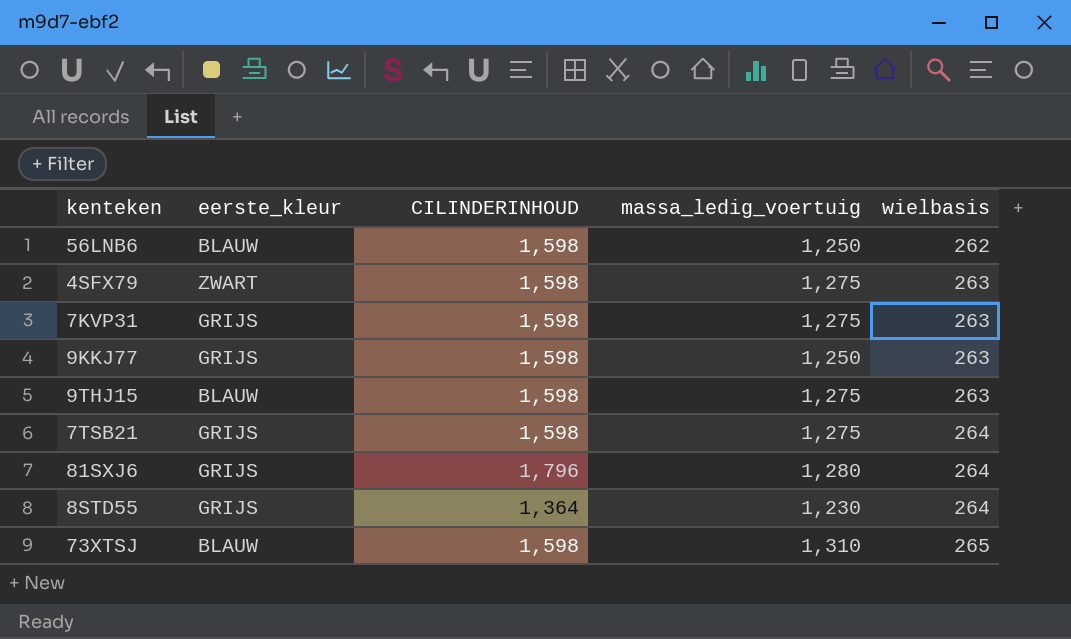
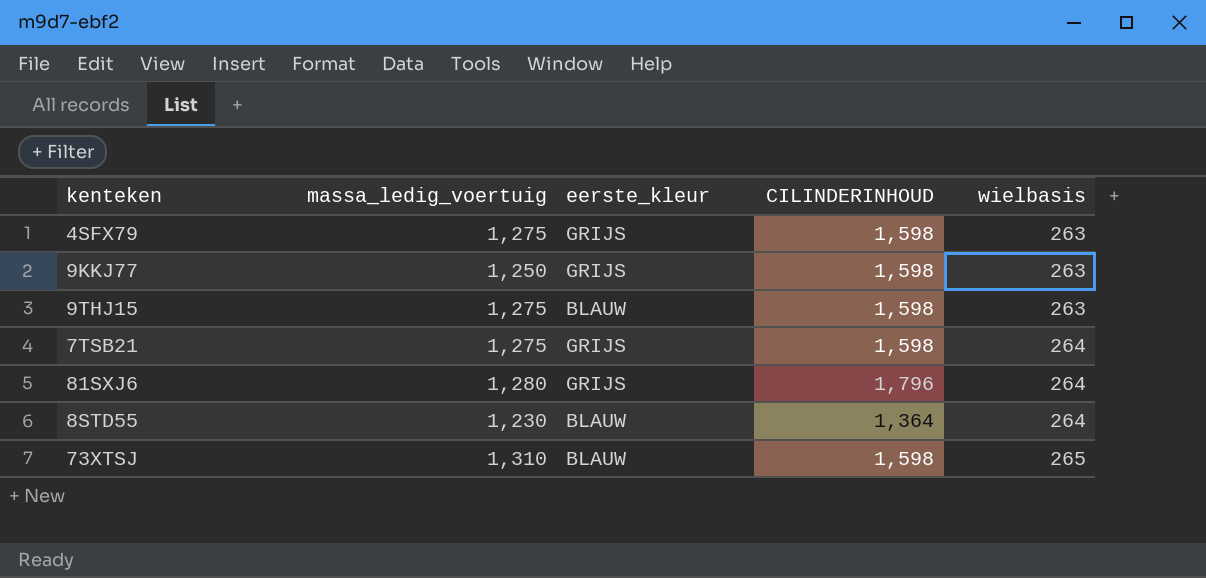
column massa_ledig_voertuig | position: 4 -> 2
row 56LNB6: BLAUW | 1,598 | 1,250 | 262 -> none
row 7KVP31: GRIJS | 1,598 | 1,275 | 263 -> none
4SFX79 | eerste_kleur: ZWART -> GRIJS
8STD55 | eerste_kleur: GRIJS -> BLAUW

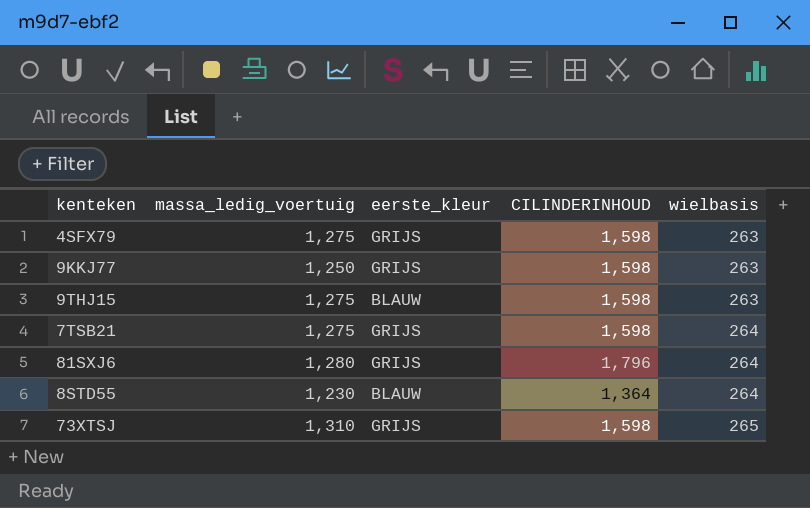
73XTSJ | eerste_kleur: BLAUW -> GRIJS

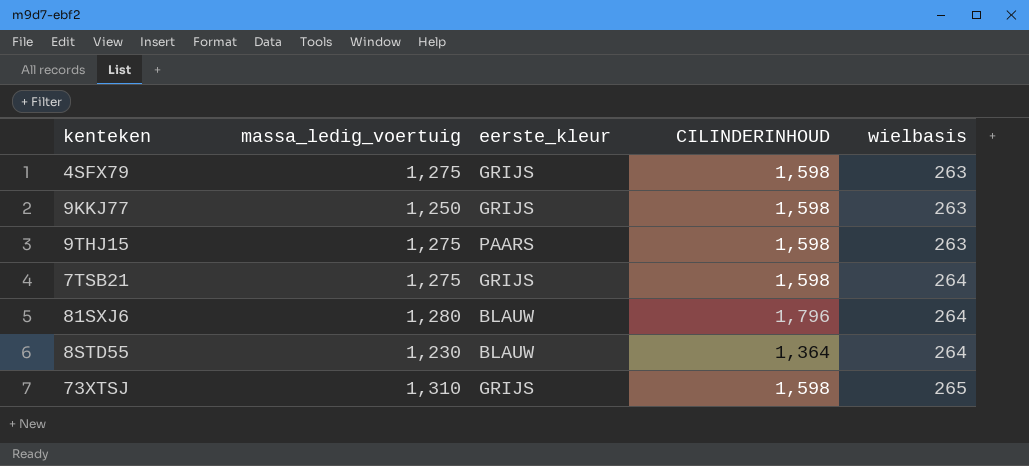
9THJ15 | eerste_kleur: BLAUW -> PAARS
81SXJ6 | eerste_kleur: GRIJS -> BLAUW

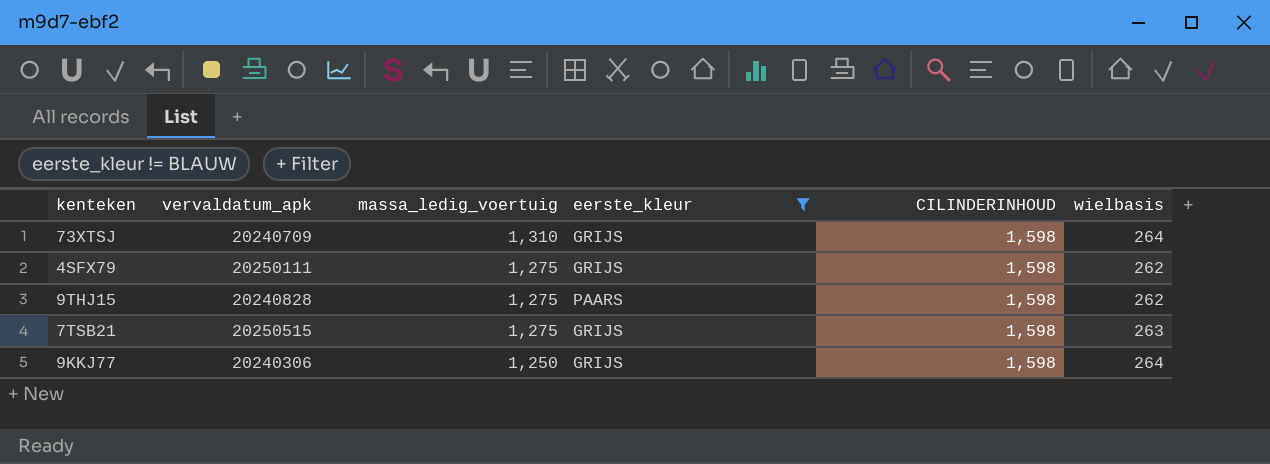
filter: none -> eerste_kleur != BLAUW
row order: wielbasis ascending -> massa_ledig_voertuig descending
column vervaldatum_apk | position: none -> 2
73XTSJ | wielbasis: 265 -> 264
4SFX79 | wielbasis: 263 -> 262
9THJ15 | wielbasis: 263 -> 262
7TSB21 | wielbasis: 264 -> 263
9KKJ77 | wielbasis: 263 -> 264

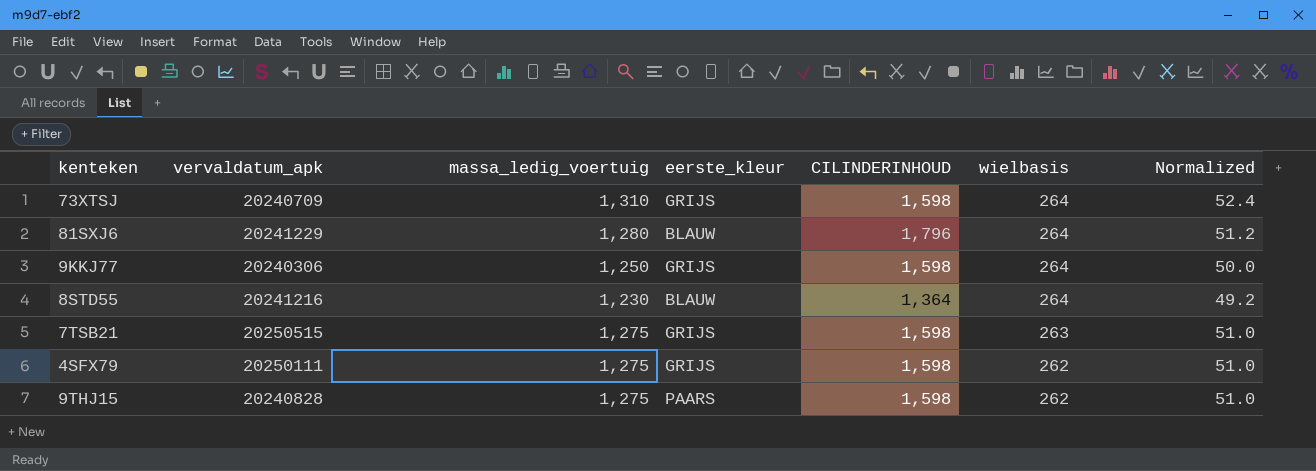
filter: eerste_kleur != BLAUW -> none
row order: massa_ledig_voertuig descending -> wielbasis descending
column Normalized | formula: none -> [massa_ledig_voertuig] * 0.04

